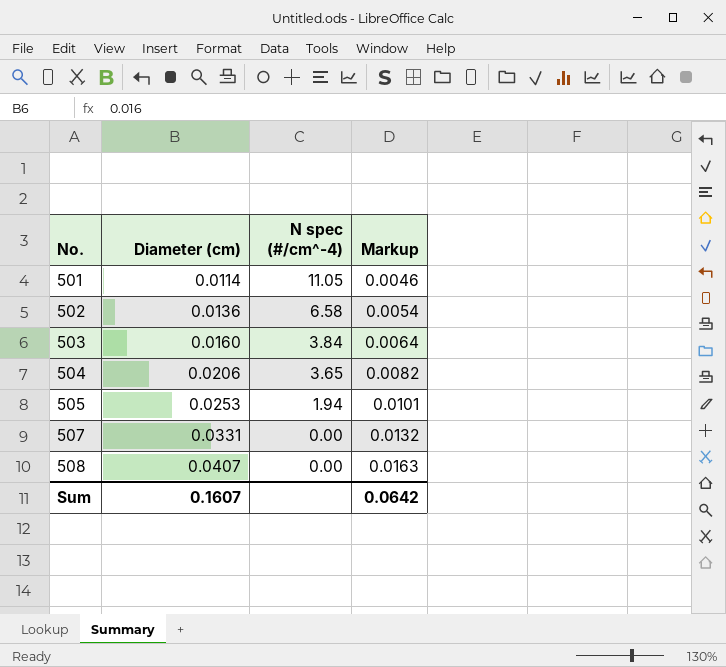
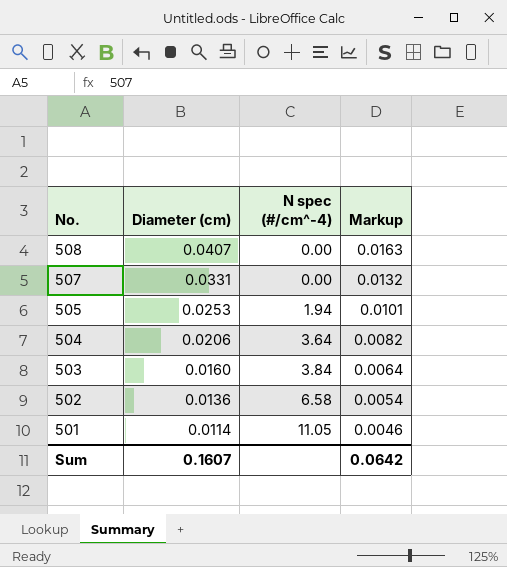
row order: No. ascending -> No. descending
504 | N spec (#/cm^-4): 3.65 -> 3.64

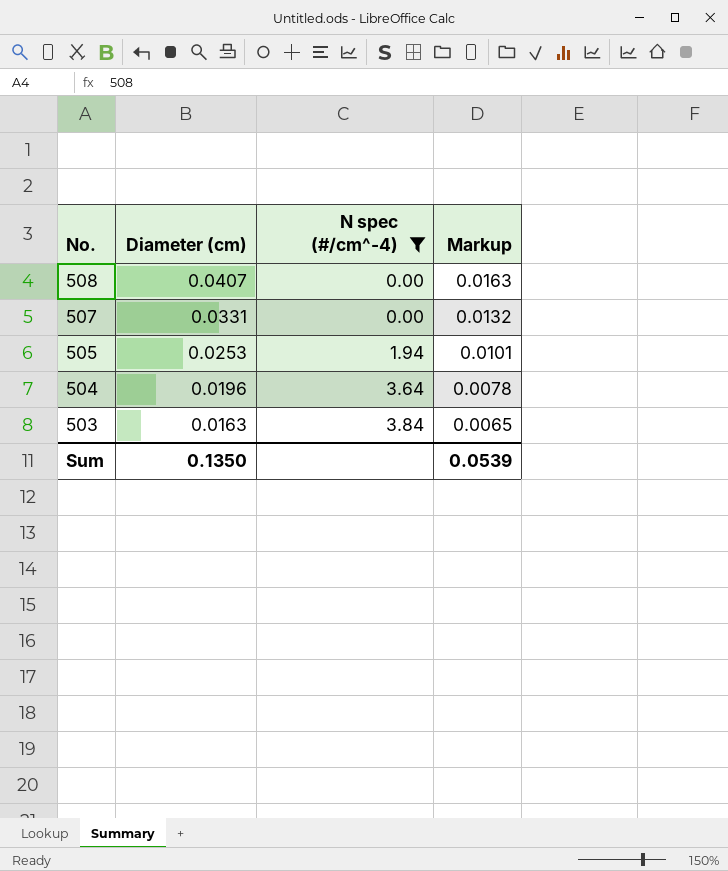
filter: none -> N spec (#/cm^-4) <= 3.84
504 | Diameter (cm): 0.0206 -> 0.0196
504 | Markup: 0.0082 -> 0.0078
503 | Diameter (cm): 0.0160 -> 0.0163
503 | Markup: 0.0064 -> 0.0065
Sum | Diameter (cm): 0.1607 -> 0.1350
Sum | Markup: 0.0642 -> 0.0539

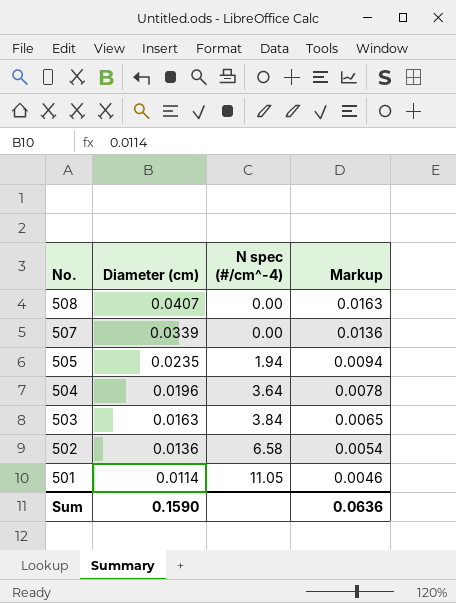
filter: N spec (#/cm^-4) <= 3.84 -> none
507 | Diameter (cm): 0.0331 -> 0.0339
507 | Markup: 0.0132 -> 0.0136
505 | Diameter (cm): 0.0253 -> 0.0235
505 | Markup: 0.0101 -> 0.0094
Sum | Diameter (cm): 0.1350 -> 0.1590
Sum | Markup: 0.0539 -> 0.0636

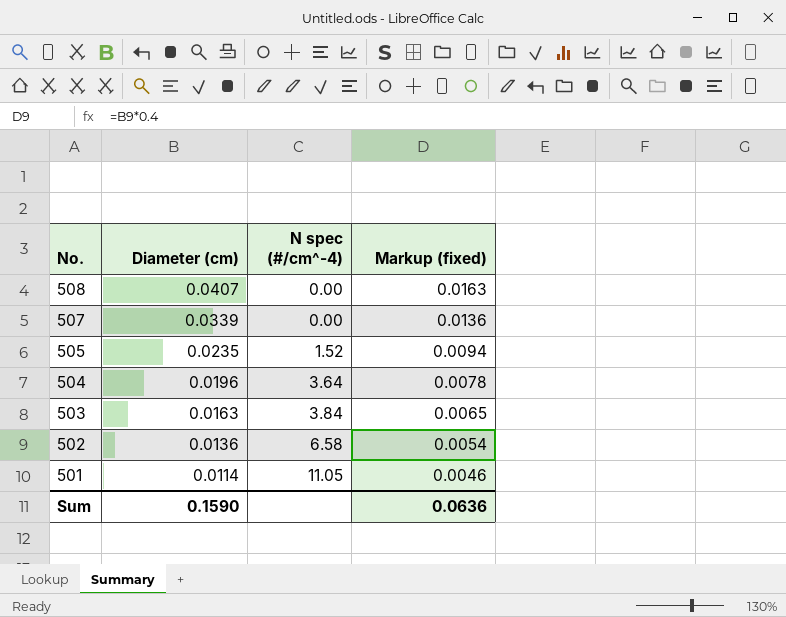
column name: Markup -> Markup (fixed)
505 | N spec (#/cm^-4): 1.94 -> 1.52

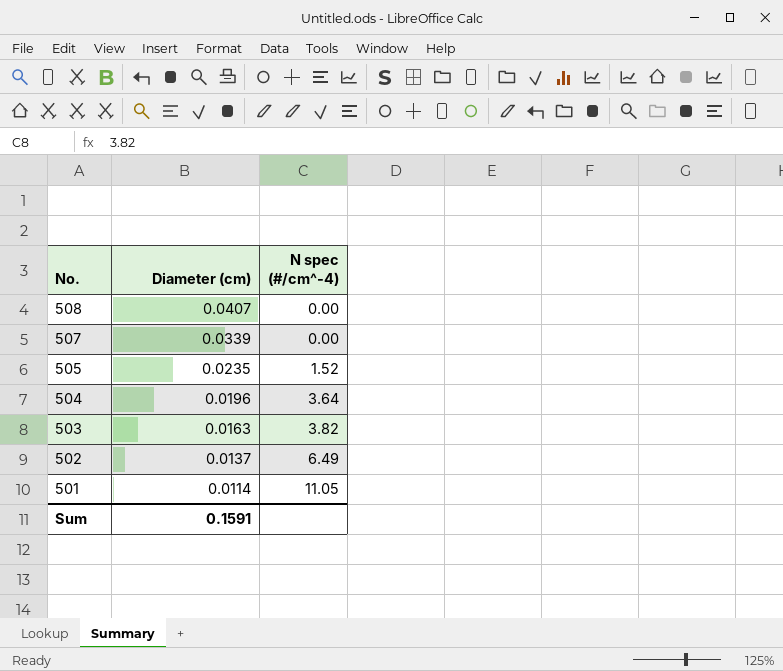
column Markup (fixed) | formula: [Diameter (cm)] * 0.4 -> none
503 | N spec (#/cm^-4): 3.84 -> 3.82
502 | Diameter (cm): 0.0136 -> 0.0137
502 | N spec (#/cm^-4): 6.58 -> 6.49
Sum | Diameter (cm): 0.1590 -> 0.1591

